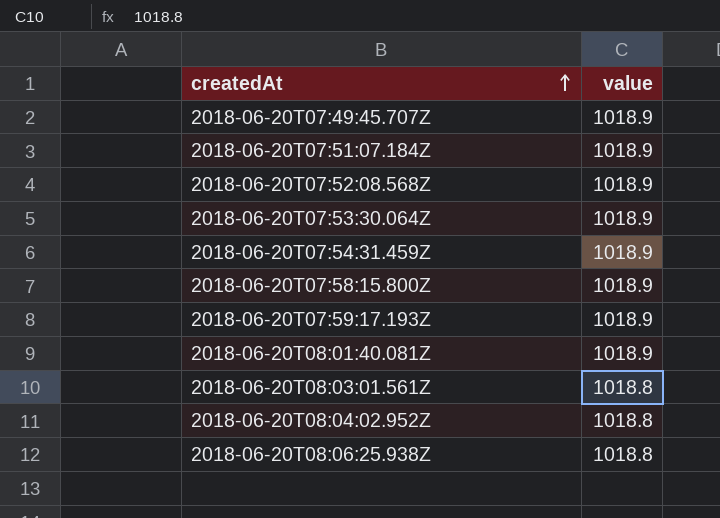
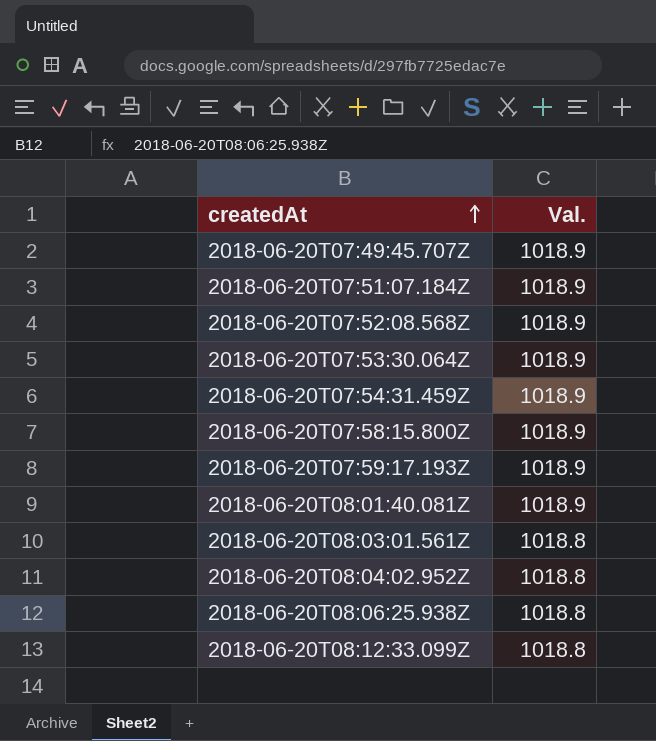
column name: value -> Val.
row 2018-06-20T08:12:33.099Z: none -> 1018.8

